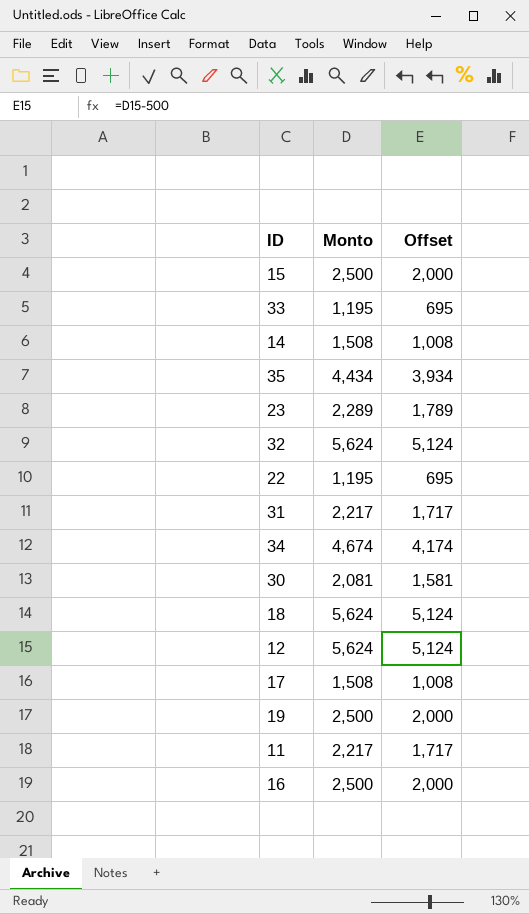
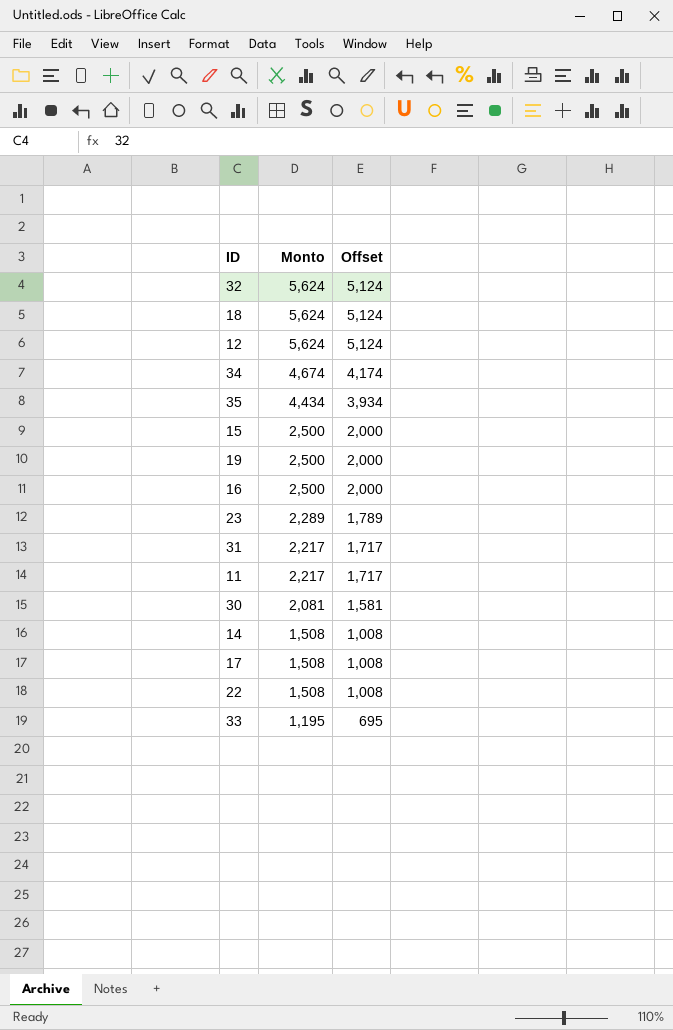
row order: none -> Monto descending
22 | Monto: 1,195 -> 1,508
22 | Offset: 695 -> 1,008

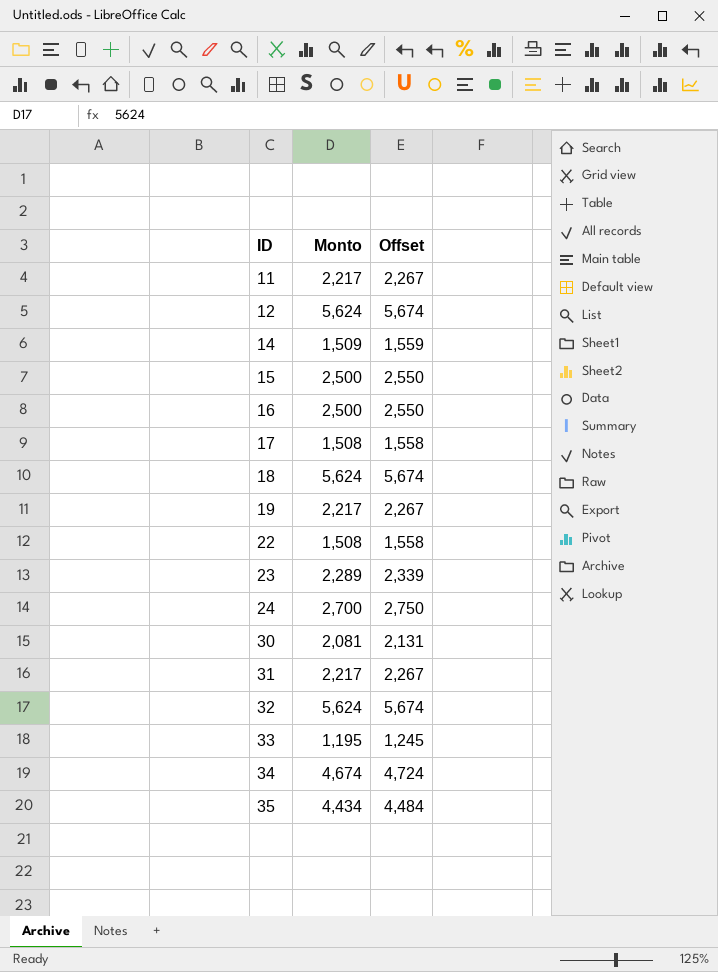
row order: Monto descending -> ID ascending
column Offset | formula: [Monto] - 500 -> [Monto] + 50
14 | Monto: 1,508 -> 1,509
19 | Monto: 2,500 -> 2,217
row 24: none -> 2,700 | 2,750

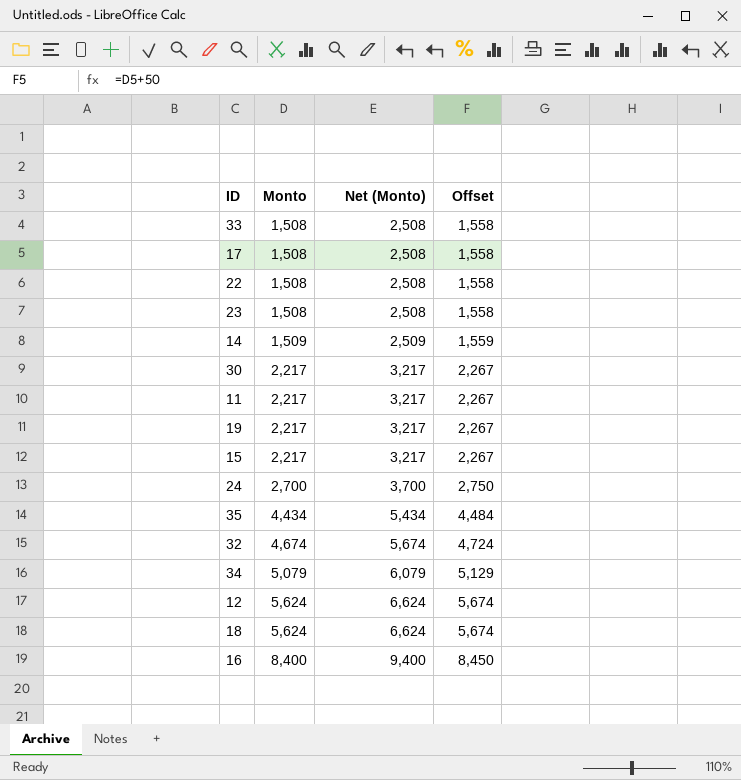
row order: ID ascending -> Monto ascending
column Net (Monto) | formula: none -> [Monto] + 1000
row 31: 2,217 | 2,267 -> none
33 | Monto: 1,195 -> 1,508
33 | Offset: 1,245 -> 1,558
23 | Monto: 2,289 -> 1,508
23 | Offset: 2,339 -> 1,558
30 | Monto: 2,081 -> 2,217
30 | Offset: 2,131 -> 2,267
15 | Monto: 2,500 -> 2,217
15 | Offset: 2,550 -> 2,267
32 | Monto: 5,624 -> 4,674
32 | Offset: 5,674 -> 4,724
34 | Monto: 4,674 -> 5,079
34 | Offset: 4,724 -> 5,129
16 | Monto: 2,500 -> 8,400
16 | Offset: 2,550 -> 8,450

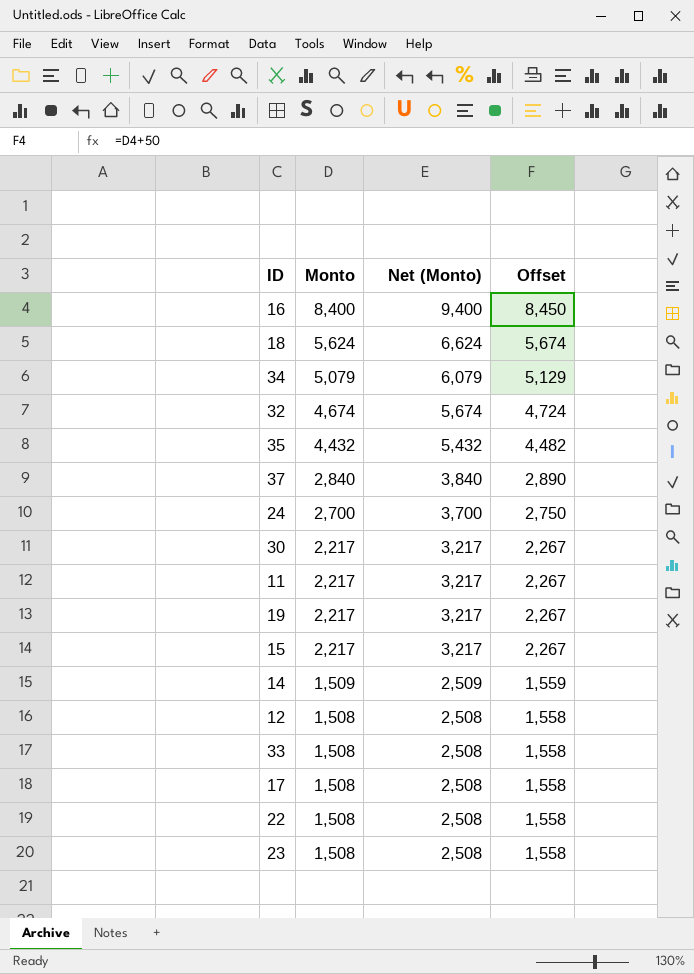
row order: Monto ascending -> Monto descending
35 | Monto: 4,434 -> 4,432
35 | Net (Monto): 5,434 -> 5,432
35 | Offset: 4,484 -> 4,482
row 37: none -> 2,840 | 3,840 | 2,890
12 | Monto: 5,624 -> 1,508
12 | Net (Monto): 6,624 -> 2,508
12 | Offset: 5,674 -> 1,558

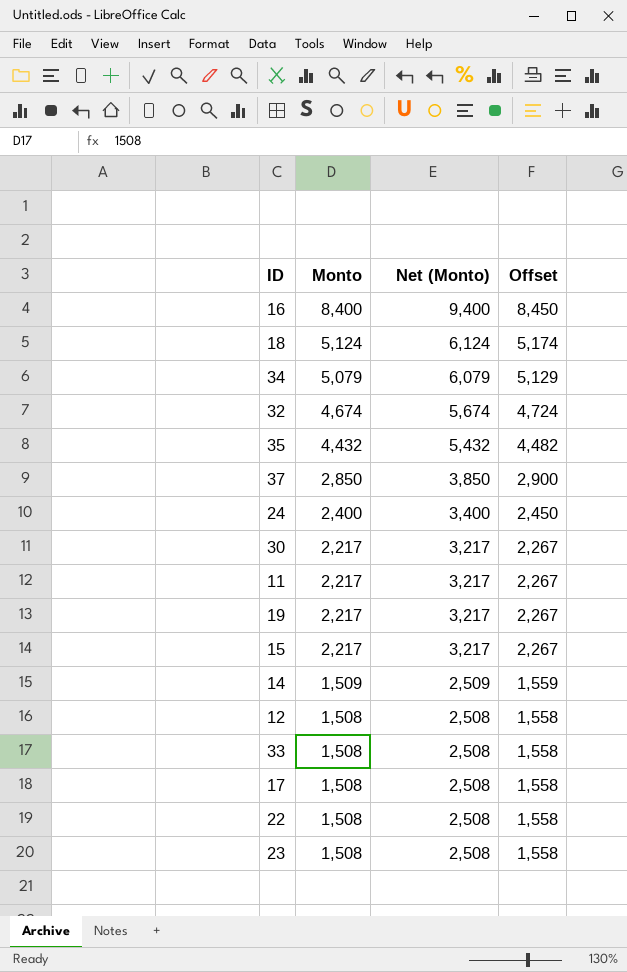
18 | Monto: 5,624 -> 5,124
18 | Net (Monto): 6,624 -> 6,124
18 | Offset: 5,674 -> 5,174
37 | Monto: 2,840 -> 2,850
37 | Net (Monto): 3,840 -> 3,850
37 | Offset: 2,890 -> 2,900
24 | Monto: 2,700 -> 2,400
24 | Net (Monto): 3,700 -> 3,400
24 | Offset: 2,750 -> 2,450

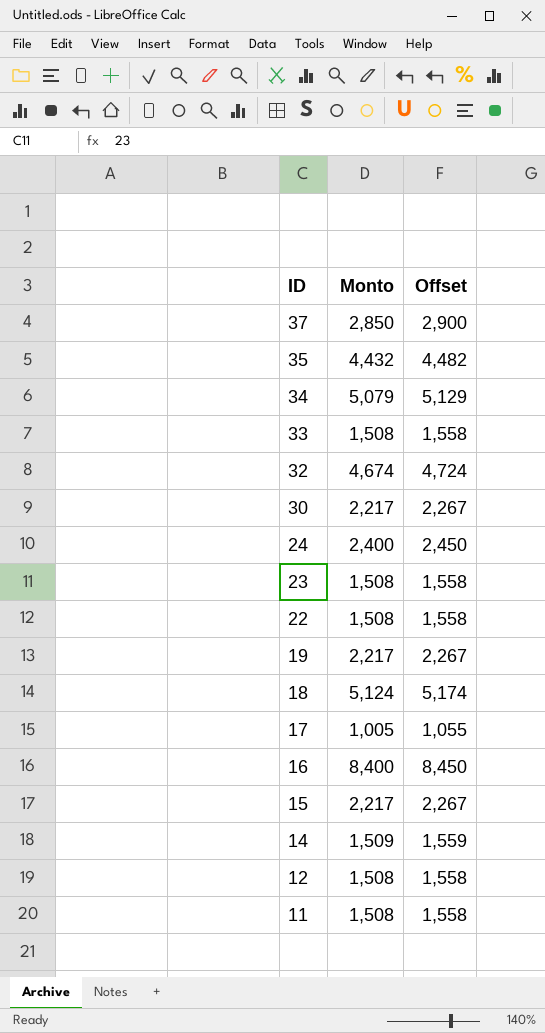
row order: Monto descending -> ID descending
column Net (Monto) | formula: [Monto] + 1000 -> none
17 | Monto: 1,508 -> 1,005
17 | Offset: 1,558 -> 1,055
11 | Monto: 2,217 -> 1,508
11 | Offset: 2,267 -> 1,558

